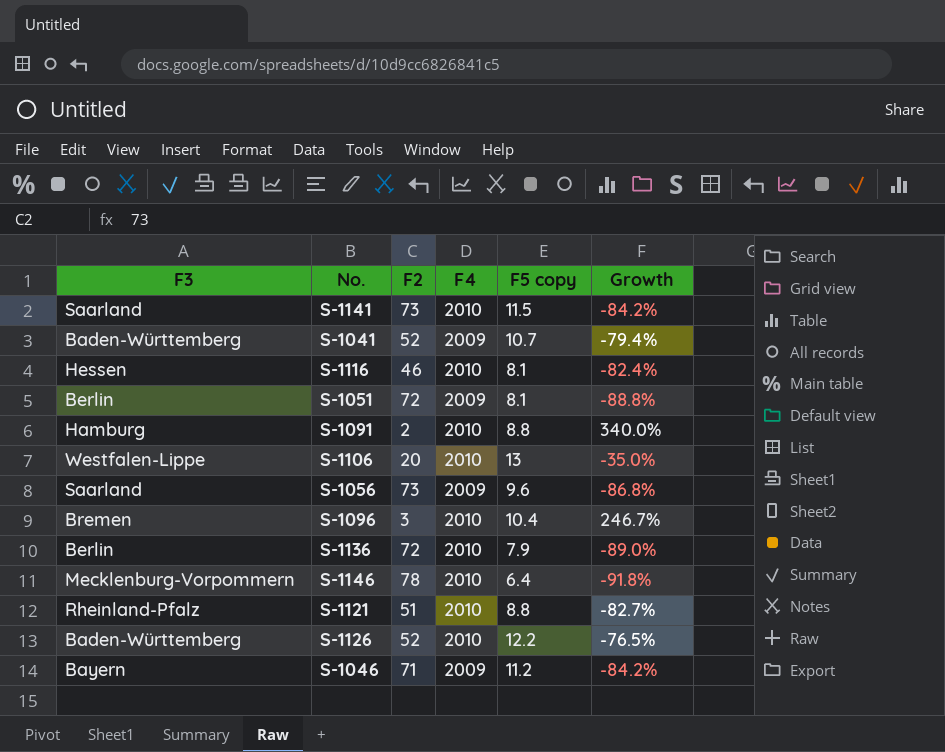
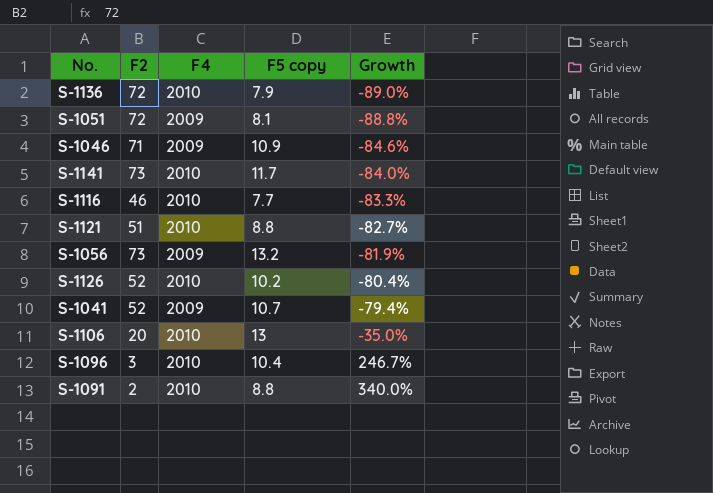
row order: none -> Growth ascending
column F3 | position: 1 -> none
row S-1146: Mecklenburg-Vorpommern | 78 | 2010 | 6.4 | -91.8% -> none
S-1046 | F5 copy: 11.2 -> 10.9
S-1046 | Growth: -84.2% -> -84.6%
S-1141 | F5 copy: 11.5 -> 11.7
S-1141 | Growth: -84.2% -> -84.0%
S-1116 | F5 copy: 8.1 -> 7.7
S-1116 | Growth: -82.4% -> -83.3%
S-1056 | F5 copy: 9.6 -> 13.2
S-1056 | Growth: -86.8% -> -81.9%
S-1126 | F5 copy: 12.2 -> 10.2
S-1126 | Growth: -76.5% -> -80.4%

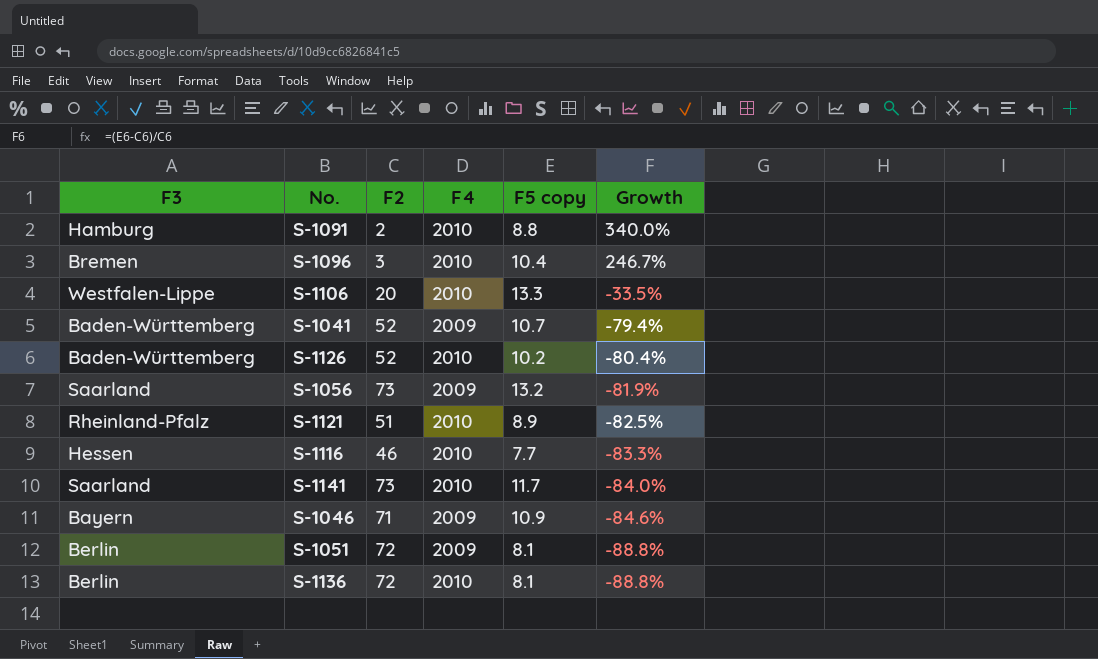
row order: Growth ascending -> Growth descending
column F3 | position: none -> 1
S-1106 | F5 copy: 13 -> 13.3
S-1106 | Growth: -35.0% -> -33.5%
S-1121 | F5 copy: 8.8 -> 8.9
S-1121 | Growth: -82.7% -> -82.5%
S-1136 | F5 copy: 7.9 -> 8.1
S-1136 | Growth: -89.0% -> -88.8%

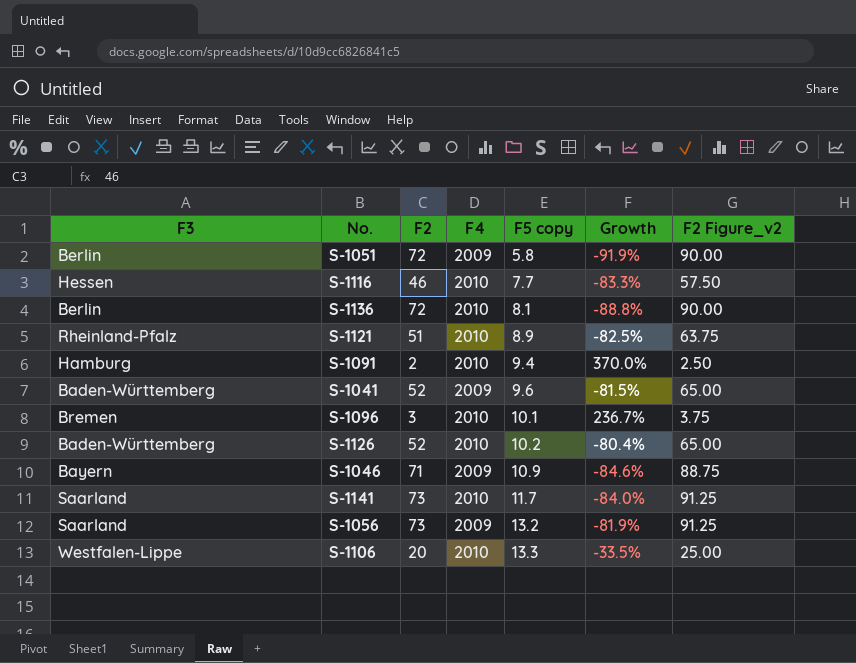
row order: Growth descending -> F5 copy ascending
column F2 Figure_v2 | formula: none -> [F2] * 1.25
S-1051 | F5 copy: 8.1 -> 5.8
S-1051 | Growth: -88.8% -> -91.9%
S-1091 | F5 copy: 8.8 -> 9.4
S-1091 | Growth: 340.0% -> 370.0%
S-1041 | F5 copy: 10.7 -> 9.6
S-1041 | Growth: -79.4% -> -81.5%
S-1096 | F5 copy: 10.4 -> 10.1
S-1096 | Growth: 246.7% -> 236.7%

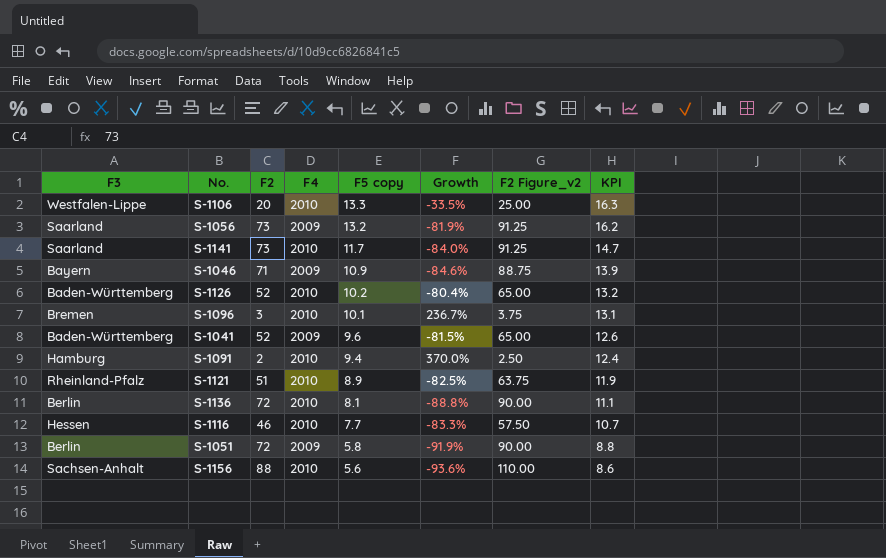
row order: F5 copy ascending -> F5 copy descending
column KPI | formula: none -> [F5 copy] + 3
row S-1156: none -> Sachsen-Anhalt | 88 | 2010 | 5.6 | -93.6% | 110.00 | 8.6

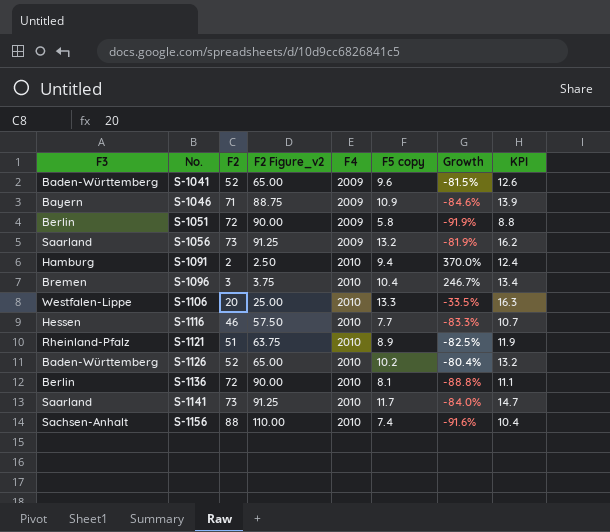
row order: F5 copy descending -> No. ascending
column F2 Figure_v2 | position: 7 -> 4
S-1096 | F5 copy: 10.1 -> 10.4
S-1096 | Growth: 236.7% -> 246.7%
S-1096 | KPI: 13.1 -> 13.4
S-1156 | F5 copy: 5.6 -> 7.4
S-1156 | Growth: -93.6% -> -91.6%
S-1156 | KPI: 8.6 -> 10.4

